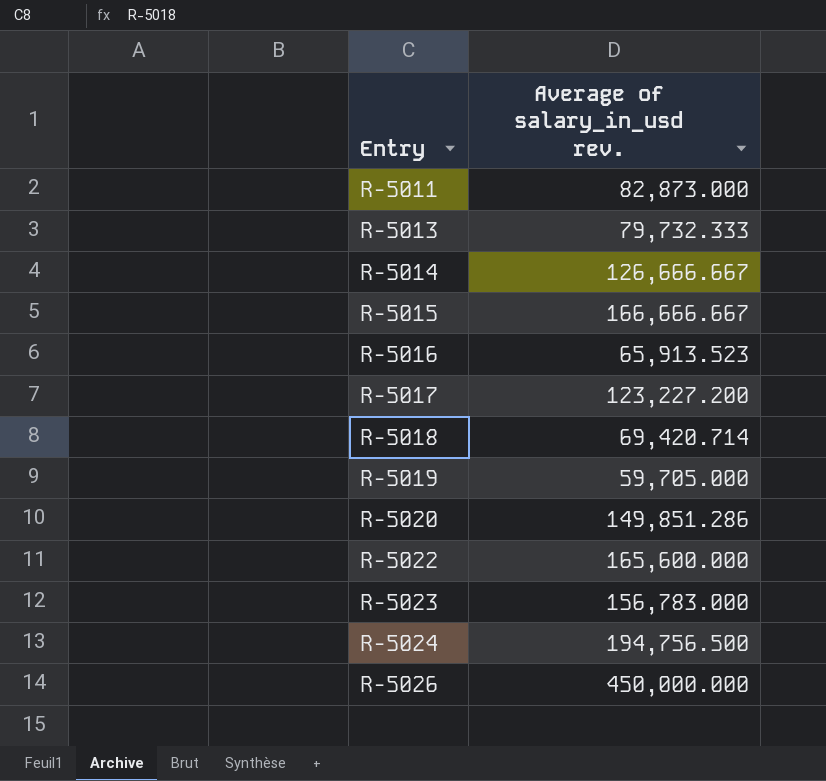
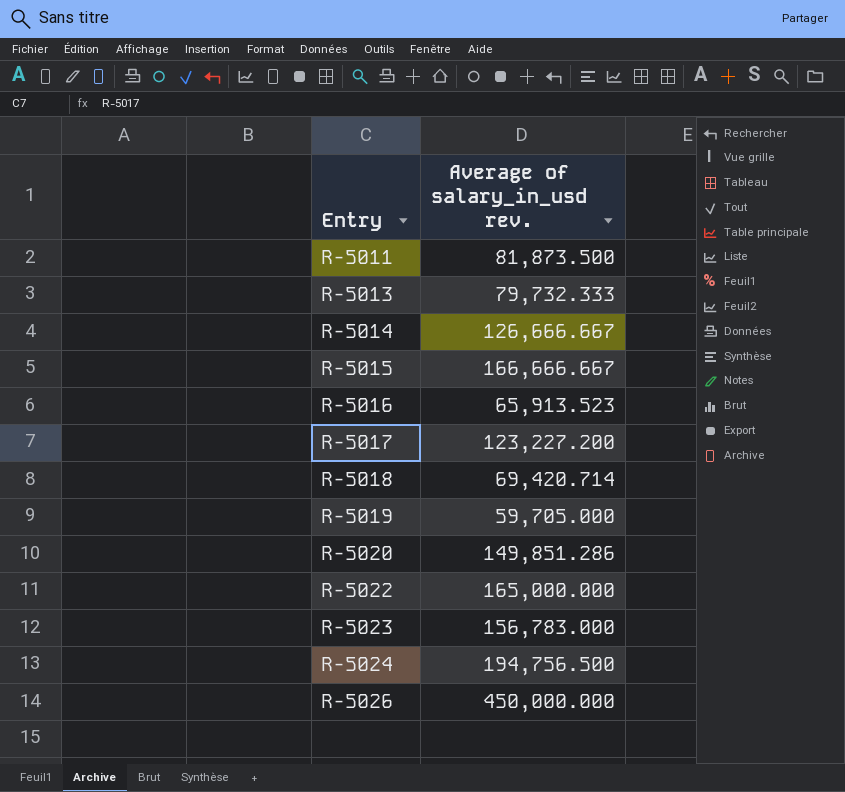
R-5011 | Average of salary_in_usd rev.: 82,873.000 -> 81,873.500
R-5022 | Average of salary_in_usd rev.: 165,600.000 -> 165,000.000

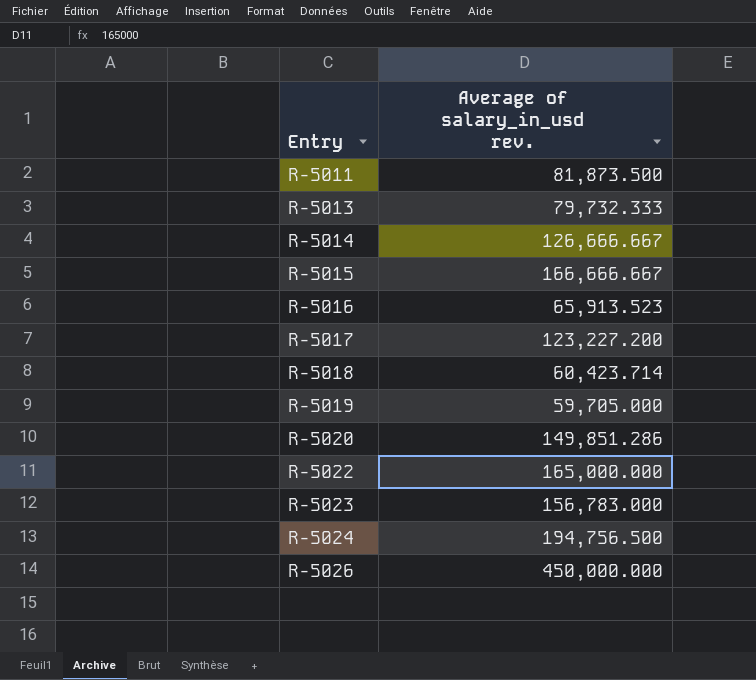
R-5018 | Average of salary_in_usd rev.: 69,420.714 -> 60,423.714

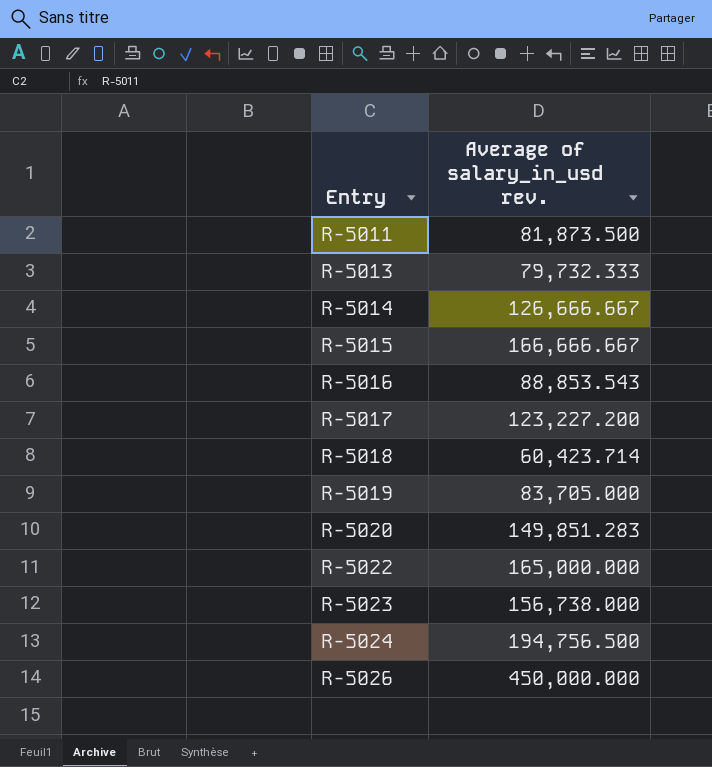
R-5016 | Average of salary_in_usd rev.: 65,913.523 -> 88,853.543
R-5019 | Average of salary_in_usd rev.: 59,705.000 -> 83,705.000
R-5020 | Average of salary_in_usd rev.: 149,851.286 -> 149,851.283
R-5023 | Average of salary_in_usd rev.: 156,783.000 -> 156,738.000

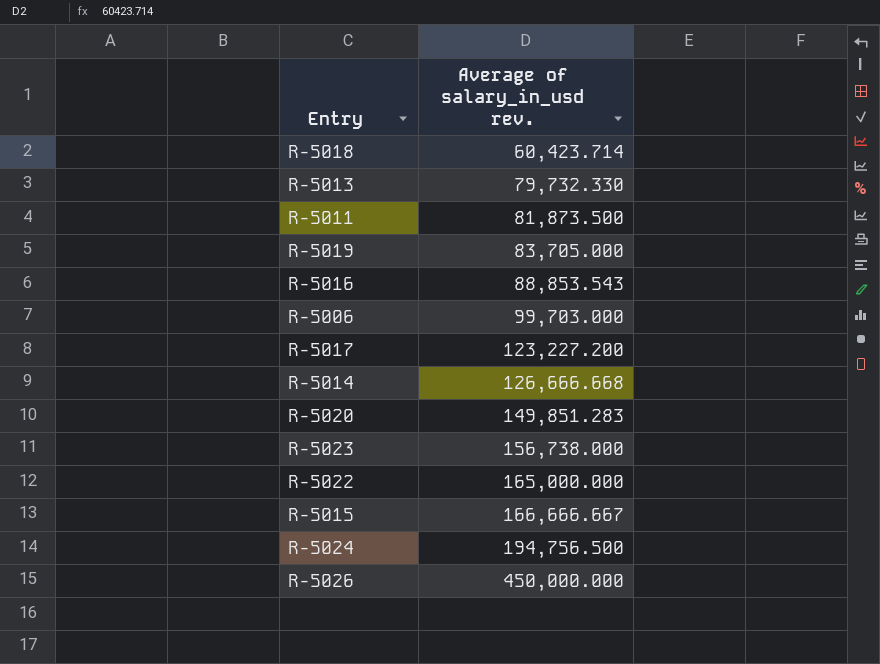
row order: Entry ascending -> Average of salary_in_usd rev. ascending
R-5013 | Average of salary_in_usd rev.: 79,732.333 -> 79,732.330
row R-5006: none -> 99,703.000
R-5014 | Average of salary_in_usd rev.: 126,666.667 -> 126,666.668

